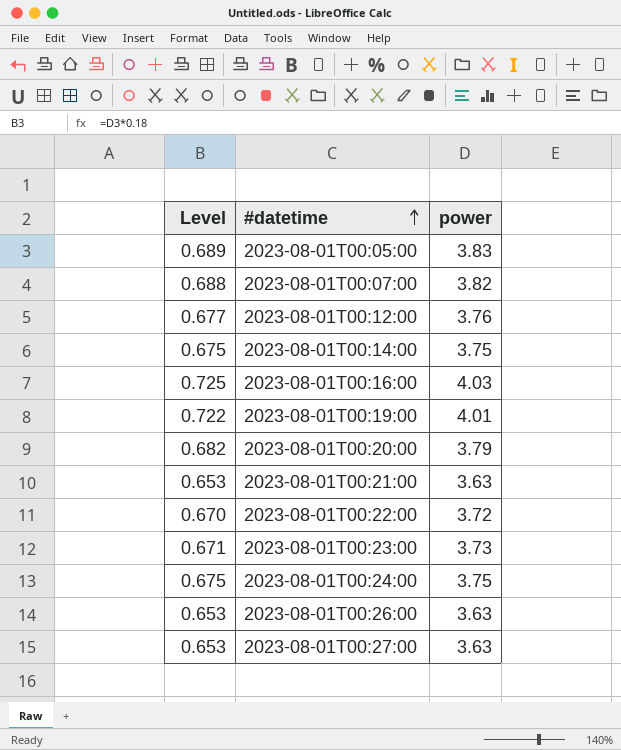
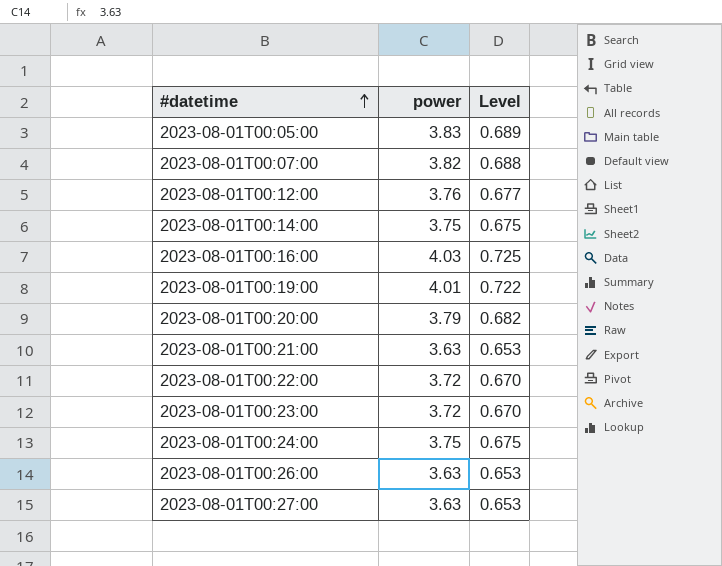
column Level | position: 1 -> 3
2023-08-01T00:23:00 | power: 3.73 -> 3.72
2023-08-01T00:23:00 | Level: 0.671 -> 0.670

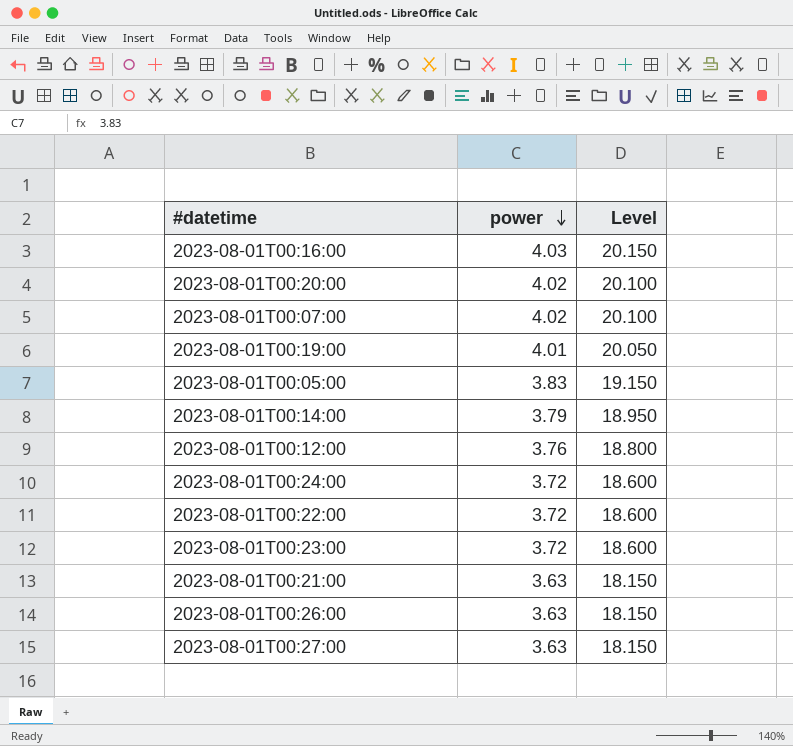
row order: #datetime ascending -> power descending
column Level | formula: [power] * 0.18 -> [power] * 5
2023-08-01T00:20:00 | power: 3.79 -> 4.02
2023-08-01T00:07:00 | power: 3.82 -> 4.02
2023-08-01T00:14:00 | power: 3.75 -> 3.79
2023-08-01T00:24:00 | power: 3.75 -> 3.72

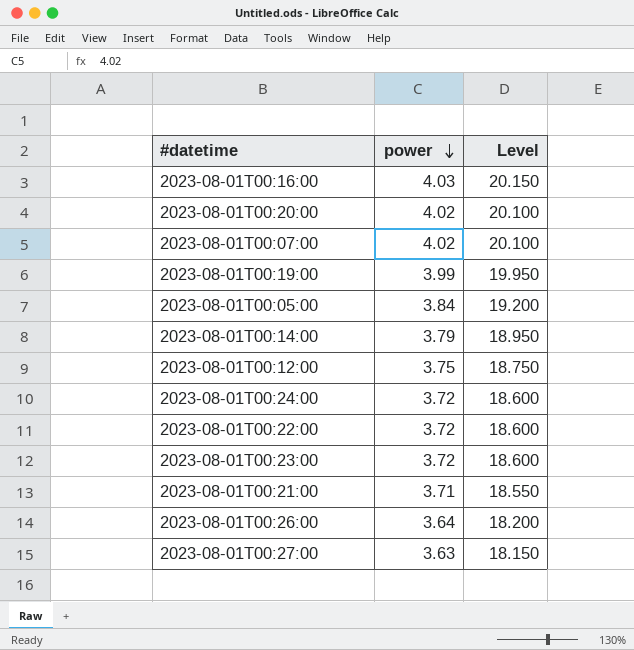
2023-08-01T00:19:00 | power: 4.01 -> 3.99
2023-08-01T00:19:00 | Level: 20.050 -> 19.950
2023-08-01T00:05:00 | power: 3.83 -> 3.84
2023-08-01T00:05:00 | Level: 19.150 -> 19.200
2023-08-01T00:12:00 | power: 3.76 -> 3.75
2023-08-01T00:12:00 | Level: 18.800 -> 18.750
2023-08-01T00:21:00 | power: 3.63 -> 3.71
2023-08-01T00:21:00 | Level: 18.150 -> 18.550
2023-08-01T00:26:00 | power: 3.63 -> 3.64
2023-08-01T00:26:00 | Level: 18.150 -> 18.200

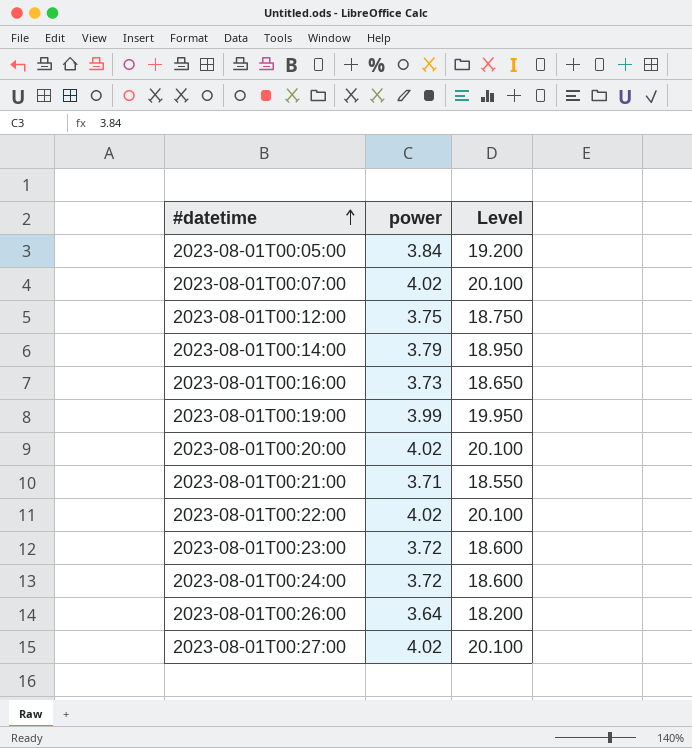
row order: power descending -> #datetime ascending
2023-08-01T00:16:00 | power: 4.03 -> 3.73
2023-08-01T00:16:00 | Level: 20.150 -> 18.650
2023-08-01T00:22:00 | power: 3.72 -> 4.02
2023-08-01T00:22:00 | Level: 18.600 -> 20.100
2023-08-01T00:27:00 | power: 3.63 -> 4.02
2023-08-01T00:27:00 | Level: 18.150 -> 20.100

